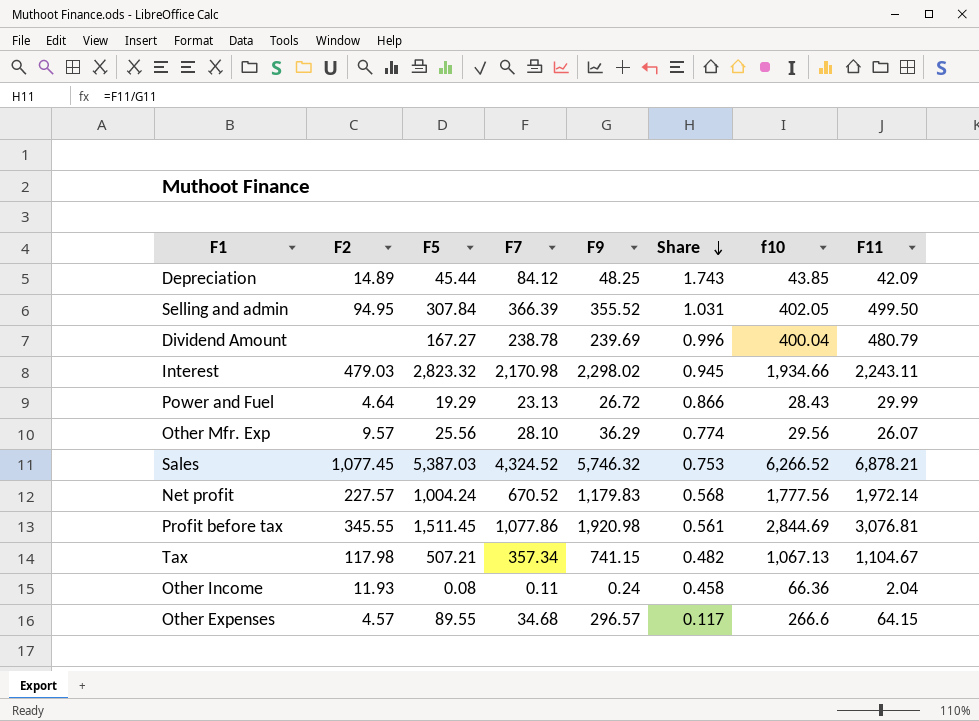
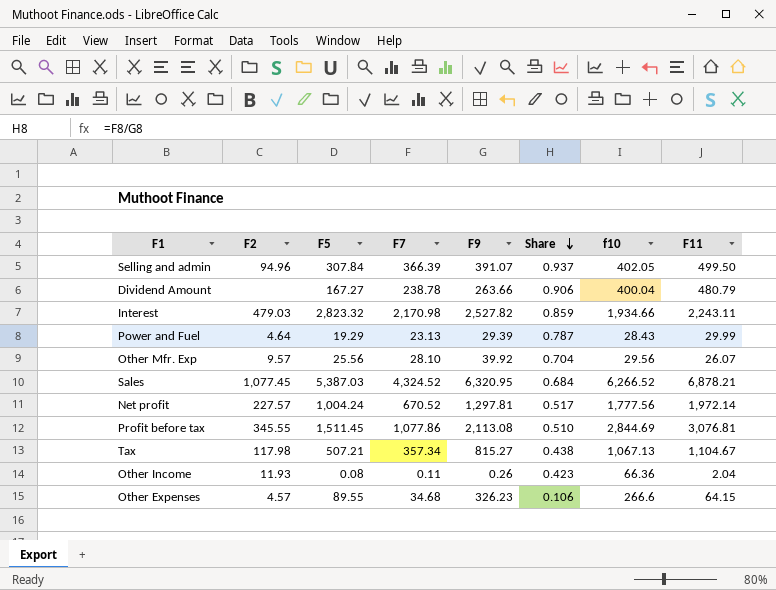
row Depreciation: 14.89 | 45.44 | 84.12 | 48.25 | 1.743 | 43.85 | 42.09 -> none
Selling and admin | F2: 94.95 -> 94.96
Selling and admin | F9: 355.52 -> 391.07
Selling and admin | Share: 1.031 -> 0.937
Dividend Amount | F9: 239.69 -> 263.66
Dividend Amount | Share: 0.996 -> 0.906
Interest | F9: 2,298.02 -> 2,527.82
Interest | Share: 0.945 -> 0.859
Power and Fuel | F9: 26.72 -> 29.39
Power and Fuel | Share: 0.866 -> 0.787
Other Mfr. Exp | F9: 36.29 -> 39.92
Other Mfr. Exp | Share: 0.774 -> 0.704
Sales | F9: 5,746.32 -> 6,320.95
Sales | Share: 0.753 -> 0.684
Net profit | F9: 1,179.83 -> 1,297.81
Net profit | Share: 0.568 -> 0.517
Profit before tax | F9: 1,920.98 -> 2,113.08
Profit before tax | Share: 0.561 -> 0.510
Tax | F9: 741.15 -> 815.27
Tax | Share: 0.482 -> 0.438
Other Income | F9: 0.24 -> 0.26
Other Income | Share: 0.458 -> 0.423
Other Expenses | F9: 296.57 -> 326.23
Other Expenses | Share: 0.117 -> 0.106

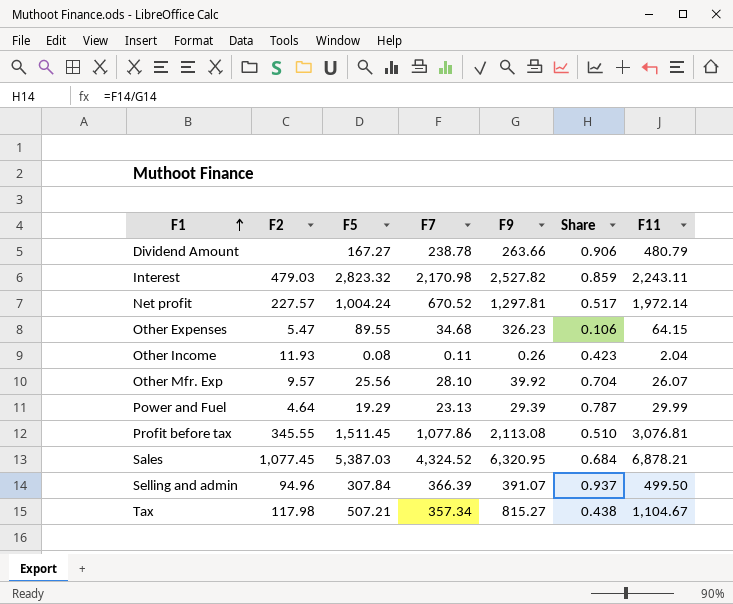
row order: Share descending -> F1 ascending
column f10 | position: 7 -> none
Other Expenses | F2: 4.57 -> 5.47

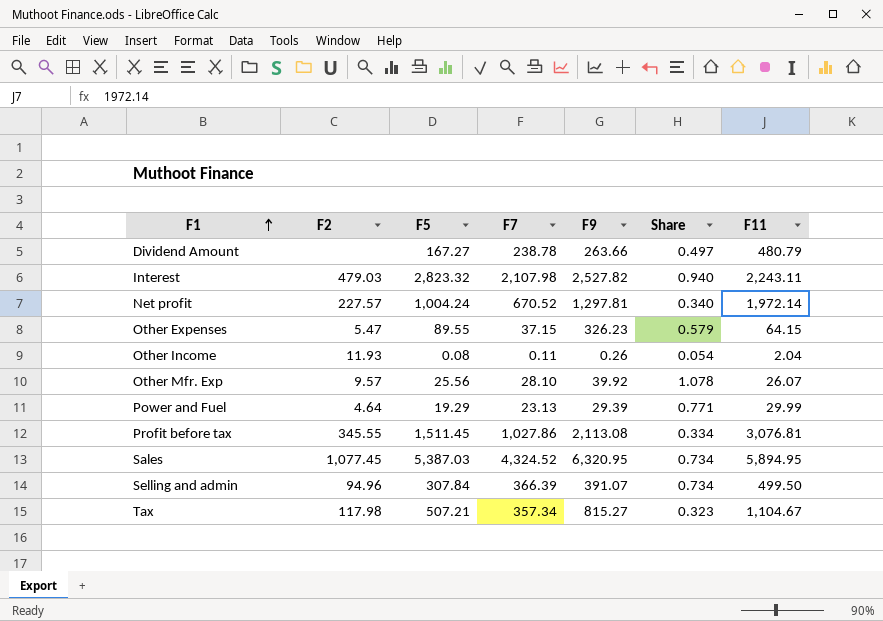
column Share | formula: [F7] / [F9] -> [F7] / [F11]
Interest | F7: 2,170.98 -> 2,107.98
Other Expenses | F7: 34.68 -> 37.15
Profit before tax | F7: 1,077.86 -> 1,027.86
Sales | F11: 6,878.21 -> 5,894.95

